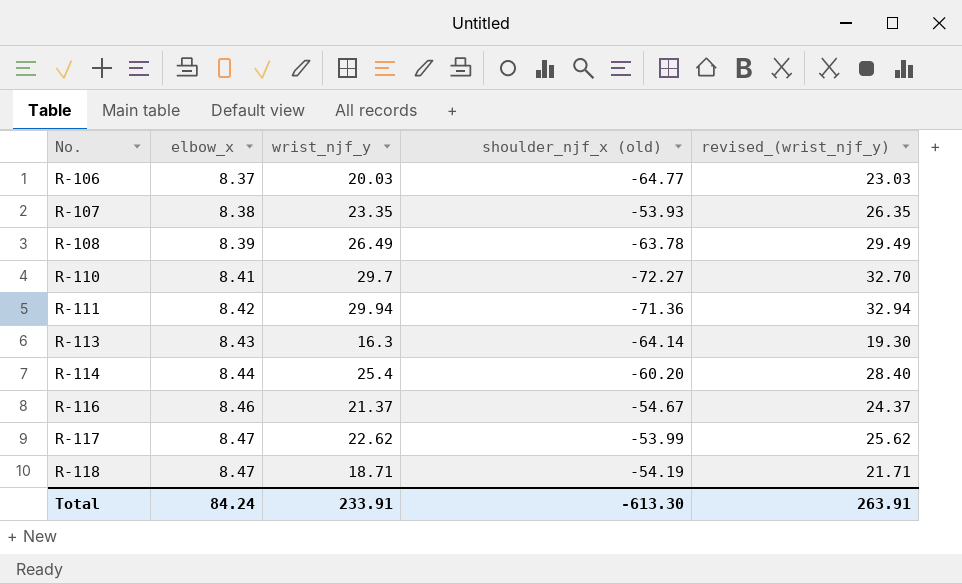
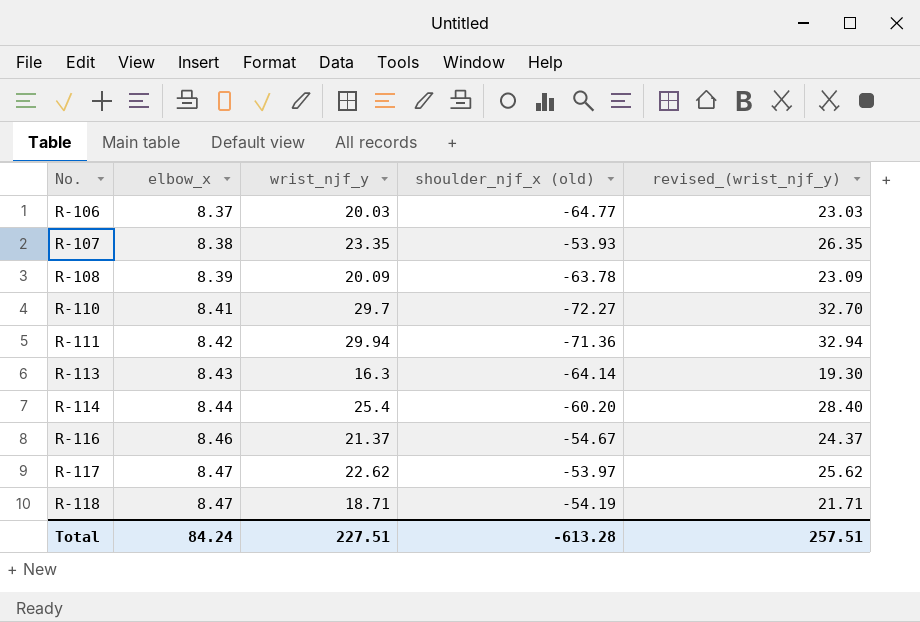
R-108 | wrist_njf_y: 26.49 -> 20.09
R-108 | revised_(wrist_njf_y): 29.49 -> 23.09
R-117 | shoulder_njf_x (old): -53.99 -> -53.97
Total | wrist_njf_y: 233.91 -> 227.51
Total | shoulder_njf_x (old): -613.30 -> -613.28
Total | revised_(wrist_njf_y): 263.91 -> 257.51

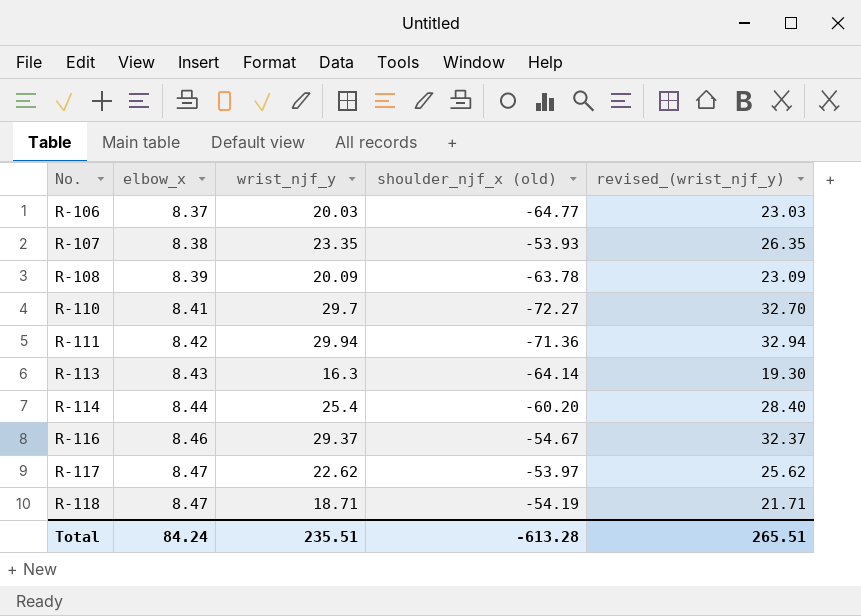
R-116 | wrist_njf_y: 21.37 -> 29.37
R-116 | revised_(wrist_njf_y): 24.37 -> 32.37
Total | wrist_njf_y: 227.51 -> 235.51
Total | revised_(wrist_njf_y): 257.51 -> 265.51

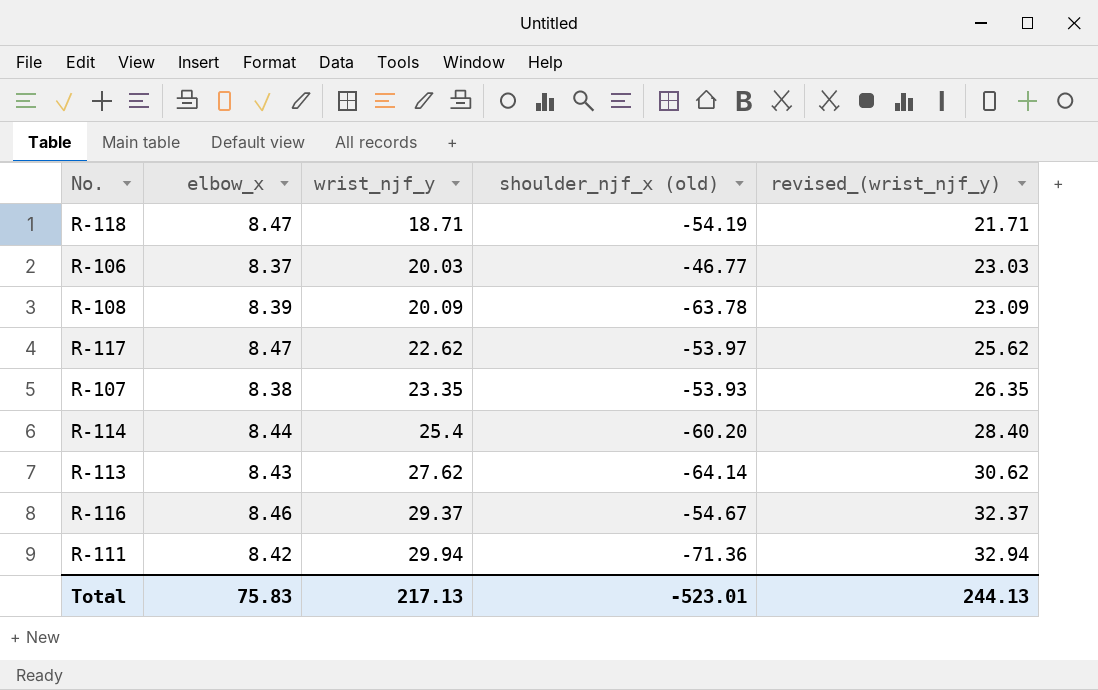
row order: No. ascending -> wrist_njf_y ascending
row R-110: 8.41 | 29.7 | -72.27 | 32.70 -> none
R-106 | shoulder_njf_x (old): -64.77 -> -46.77
R-113 | wrist_njf_y: 16.3 -> 27.62
R-113 | revised_(wrist_njf_y): 19.30 -> 30.62
Total | elbow_x: 84.24 -> 75.83
Total | wrist_njf_y: 235.51 -> 217.13
Total | shoulder_njf_x (old): -613.28 -> -523.01
Total | revised_(wrist_njf_y): 265.51 -> 244.13

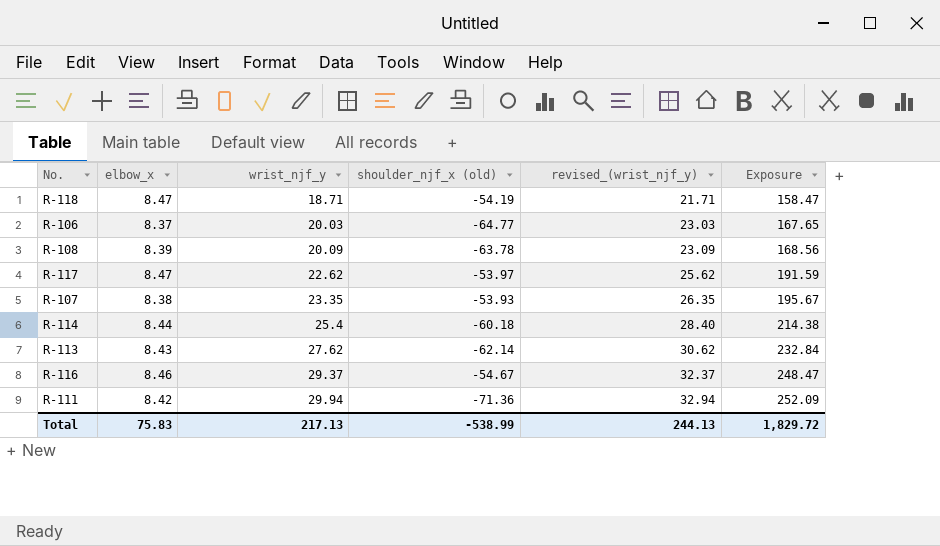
column Exposure | formula: none -> [elbow_x] * [wrist_njf_y]
R-106 | shoulder_njf_x (old): -46.77 -> -64.77
R-114 | shoulder_njf_x (old): -60.20 -> -60.18
R-113 | shoulder_njf_x (old): -64.14 -> -62.14
Total | shoulder_njf_x (old): -523.01 -> -538.99

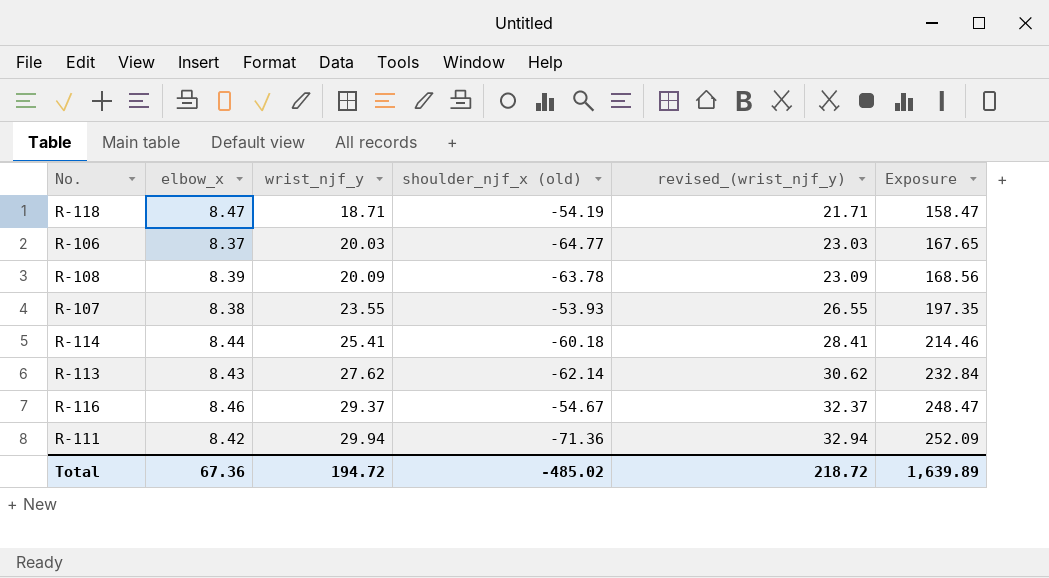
row R-117: 8.47 | 22.62 | -53.97 | 25.62 | 191.59 -> none
R-107 | wrist_njf_y: 23.35 -> 23.55
R-107 | revised_(wrist_njf_y): 26.35 -> 26.55
R-107 | Exposure: 195.67 -> 197.35
R-114 | wrist_njf_y: 25.4 -> 25.41
R-114 | revised_(wrist_njf_y): 28.40 -> 28.41
R-114 | Exposure: 214.38 -> 214.46
Total | elbow_x: 75.83 -> 67.36
Total | wrist_njf_y: 217.13 -> 194.72
Total | shoulder_njf_x (old): -538.99 -> -485.02
Total | revised_(wrist_njf_y): 244.13 -> 218.72
Total | Exposure: 1,829.72 -> 1,639.89

